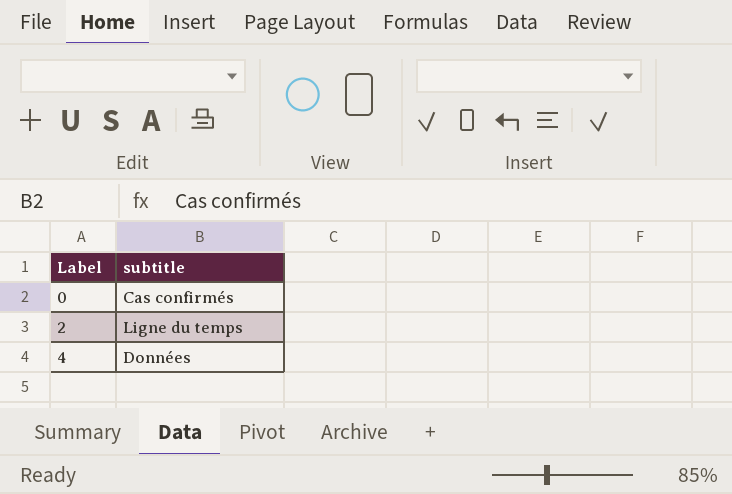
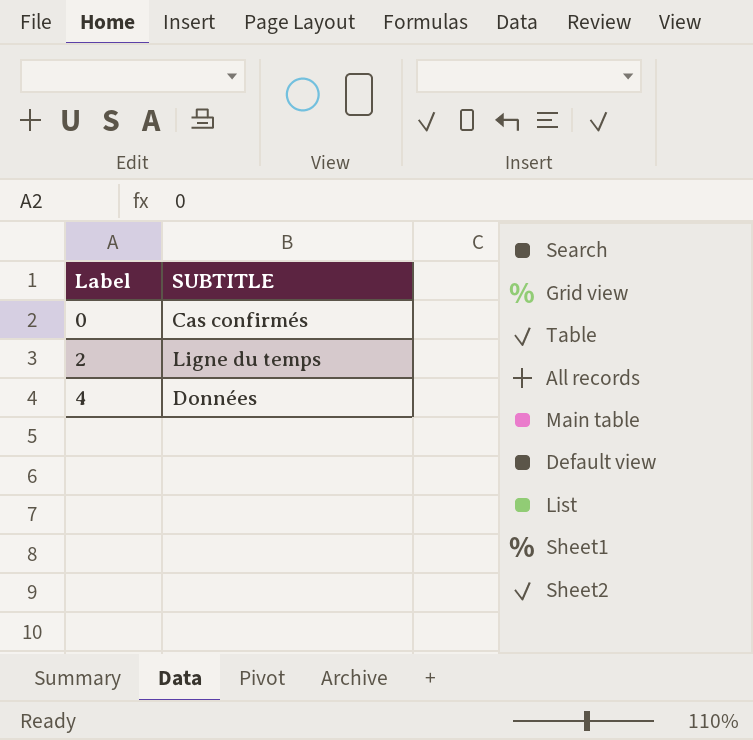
column name: subtitle -> SUBTITLE

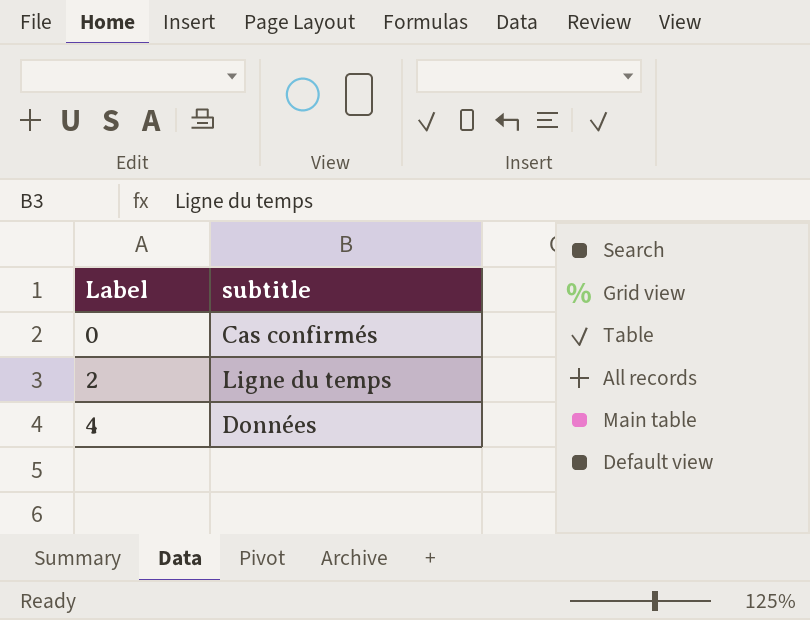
column name: SUBTITLE -> subtitle

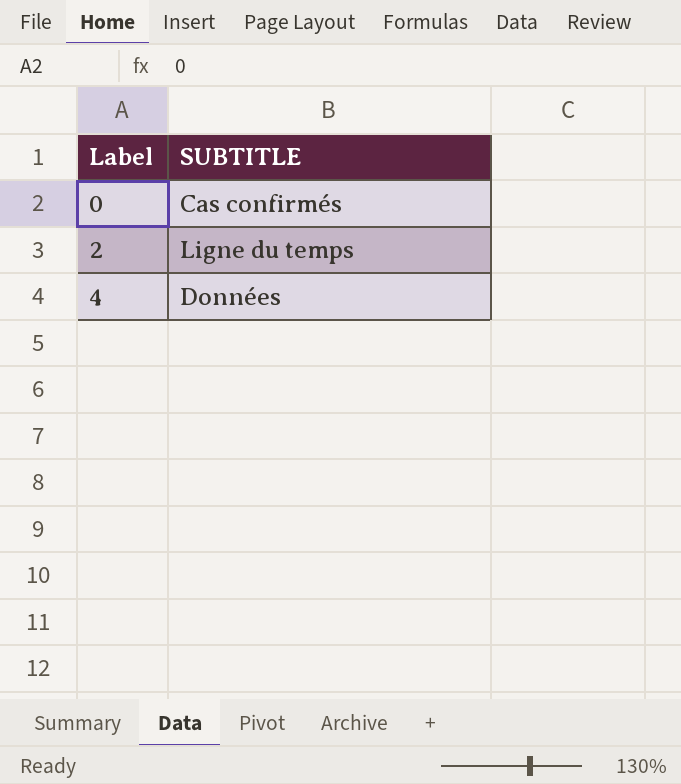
column name: subtitle -> SUBTITLE

